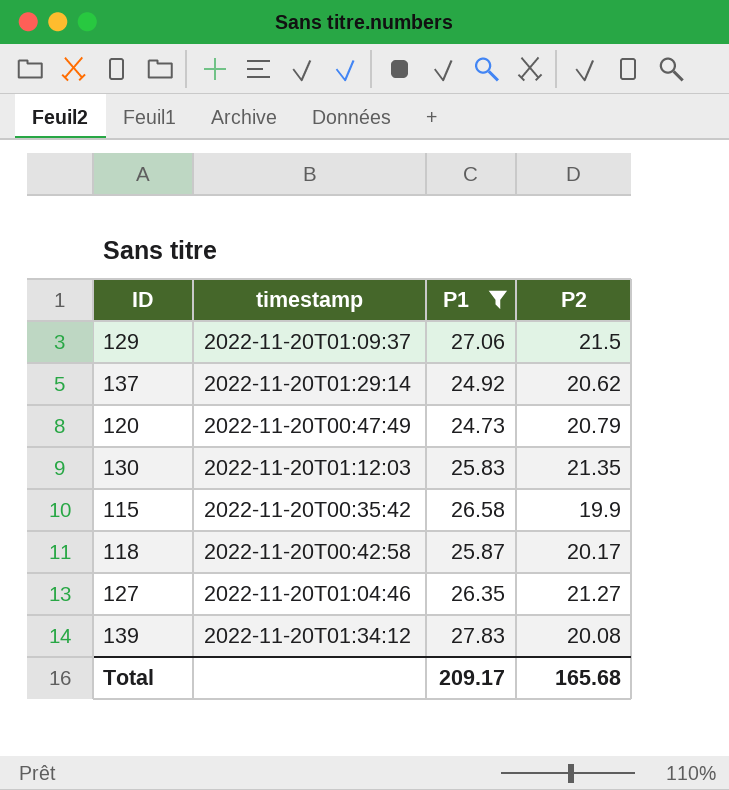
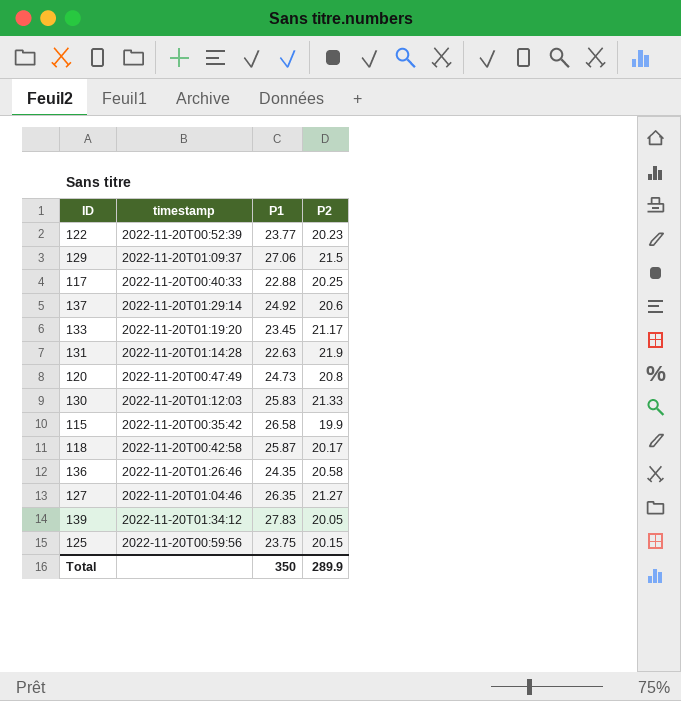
filter: P1 >= 24.73 -> none
137 | P2: 20.62 -> 20.6
120 | P2: 20.79 -> 20.8
130 | P2: 21.35 -> 21.33
139 | P2: 20.08 -> 20.05
Total | P1: 209.17 -> 350
Total | P2: 165.68 -> 289.9

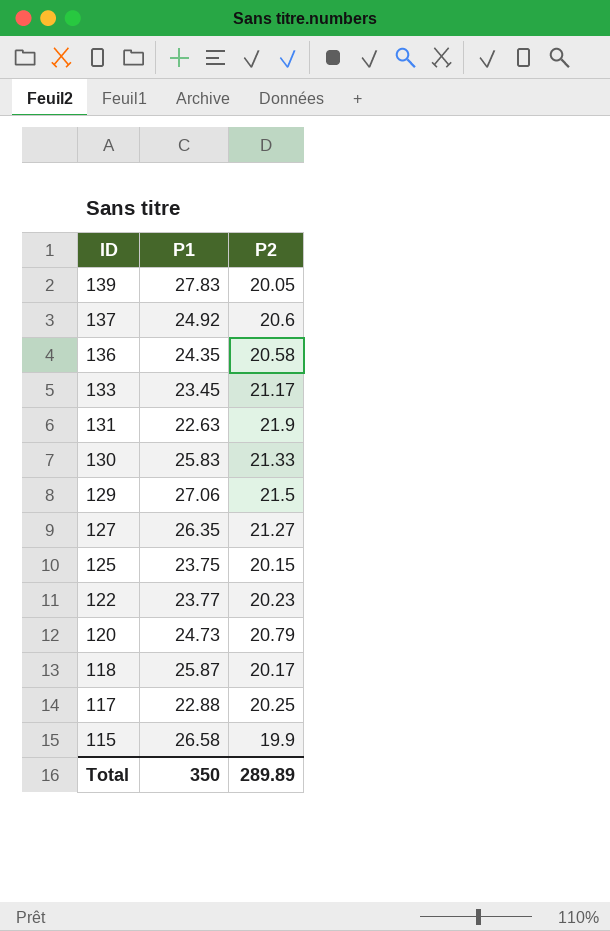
row order: none -> ID descending
column timestamp | position: 2 -> none
120 | P2: 20.8 -> 20.79
Total | P2: 289.9 -> 289.89

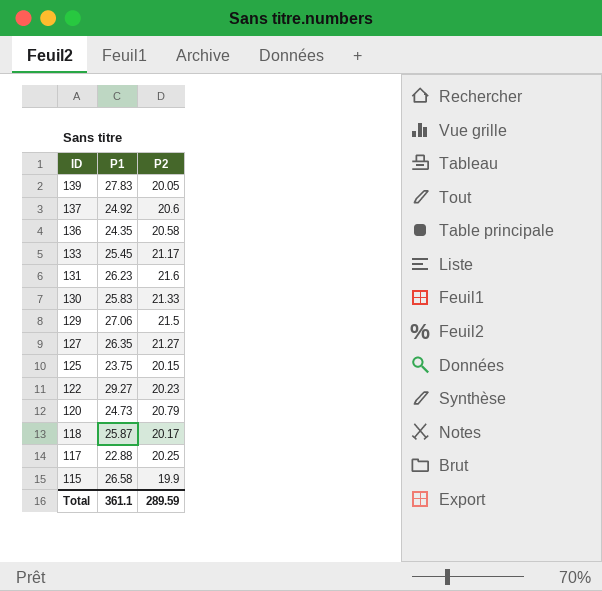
133 | P1: 23.45 -> 25.45
131 | P1: 22.63 -> 26.23
131 | P2: 21.9 -> 21.6
122 | P1: 23.77 -> 29.27
Total | P1: 350 -> 361.1
Total | P2: 289.89 -> 289.59

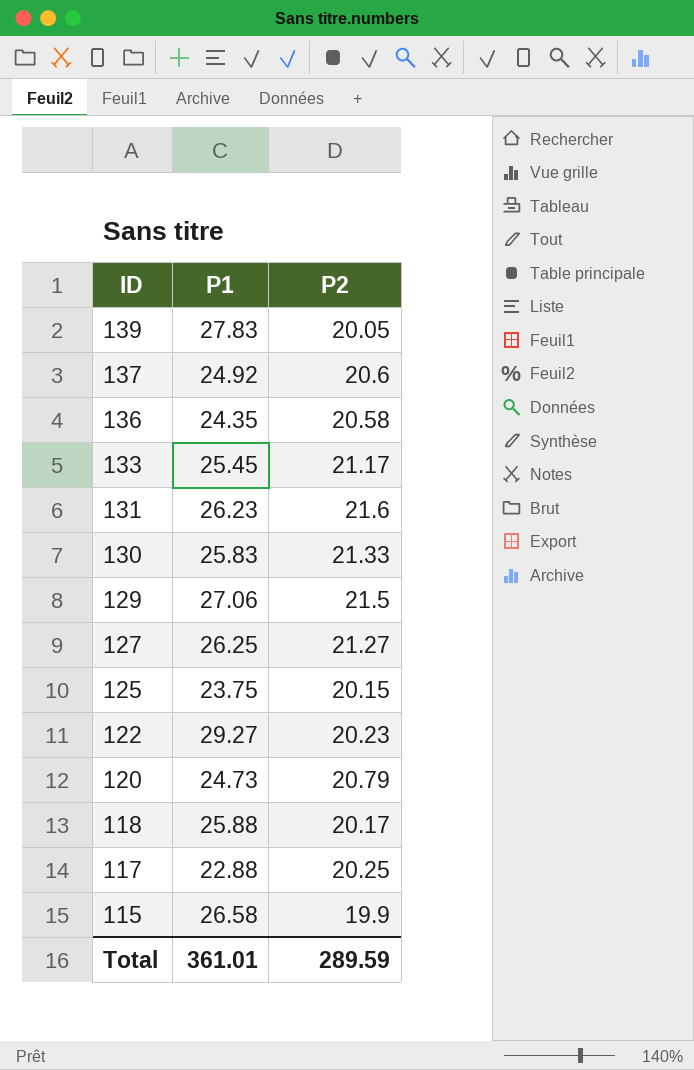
127 | P1: 26.35 -> 26.25
118 | P1: 25.87 -> 25.88
Total | P1: 361.1 -> 361.01

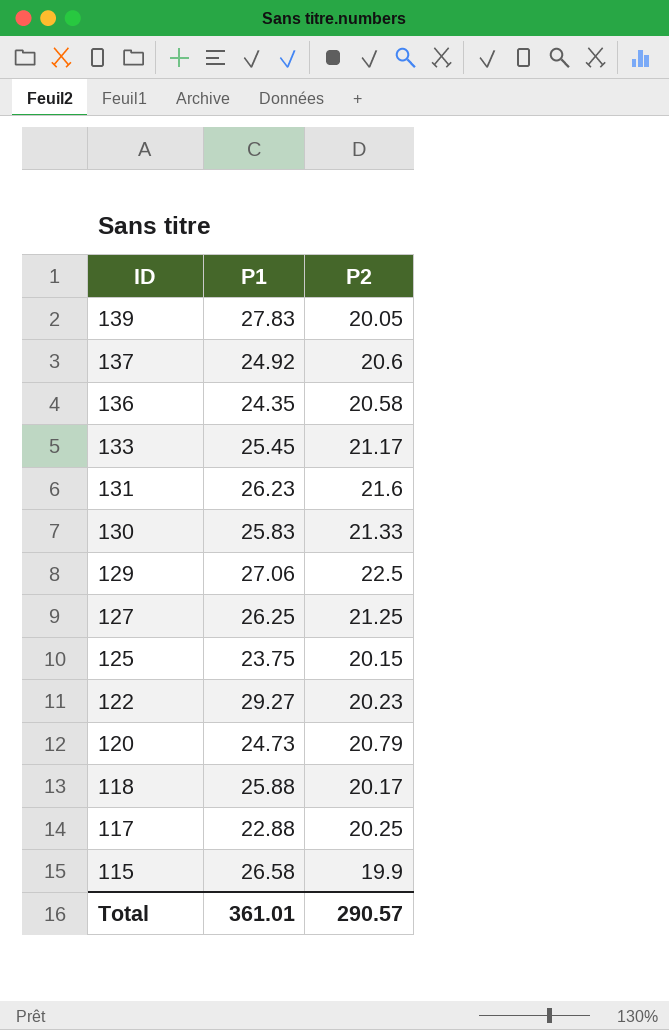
129 | P2: 21.5 -> 22.5
127 | P2: 21.27 -> 21.25
Total | P2: 289.59 -> 290.57

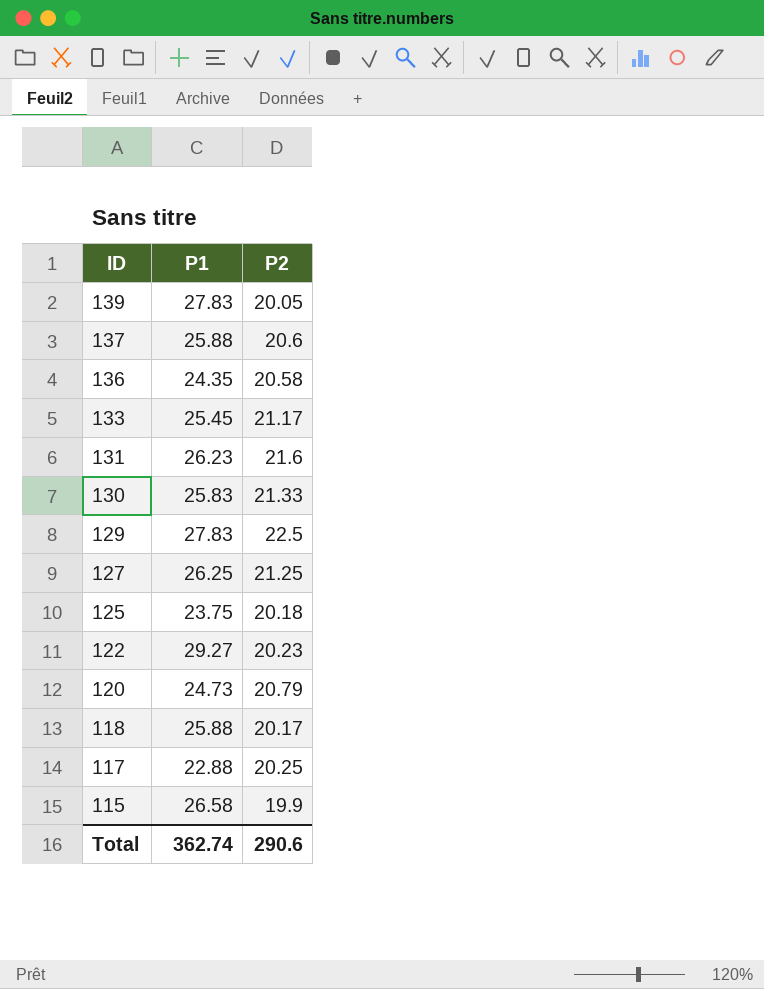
137 | P1: 24.92 -> 25.88
129 | P1: 27.06 -> 27.83
125 | P2: 20.15 -> 20.18
Total | P1: 361.01 -> 362.74
Total | P2: 290.57 -> 290.6

